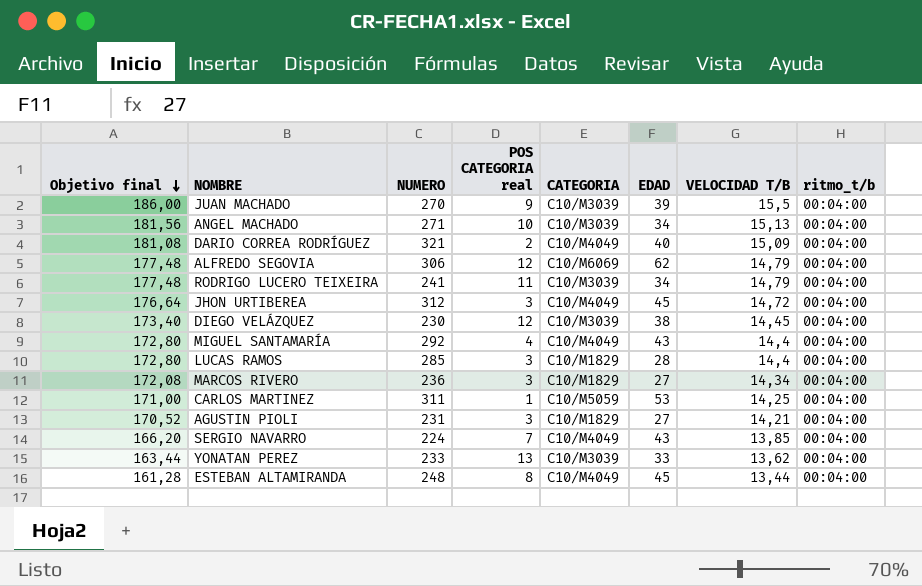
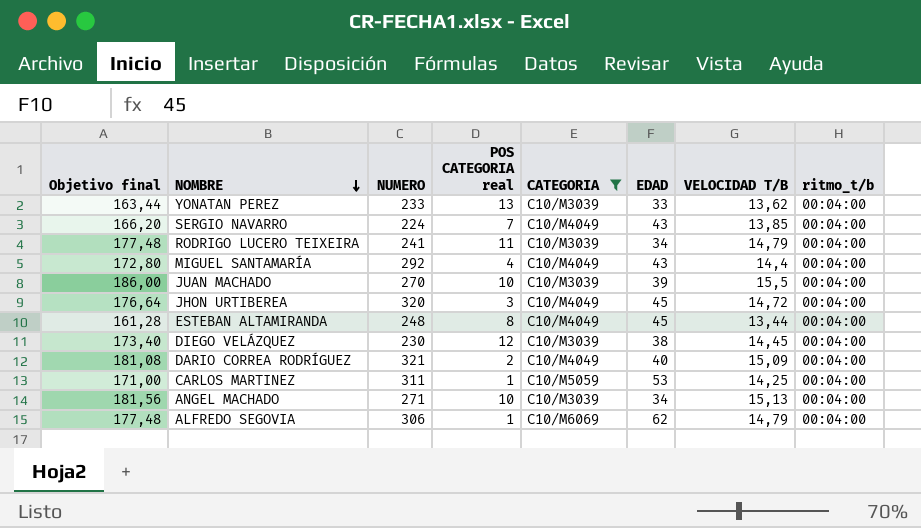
filter: none -> CATEGORIA != C10/M1829
row order: Objetivo final descending -> NOMBRE descending
JUAN MACHADO | POS CATEGORIA real: 9 -> 10
JHON URTIBEREA | NUMERO: 312 -> 320
ALFREDO SEGOVIA | POS CATEGORIA real: 12 -> 1

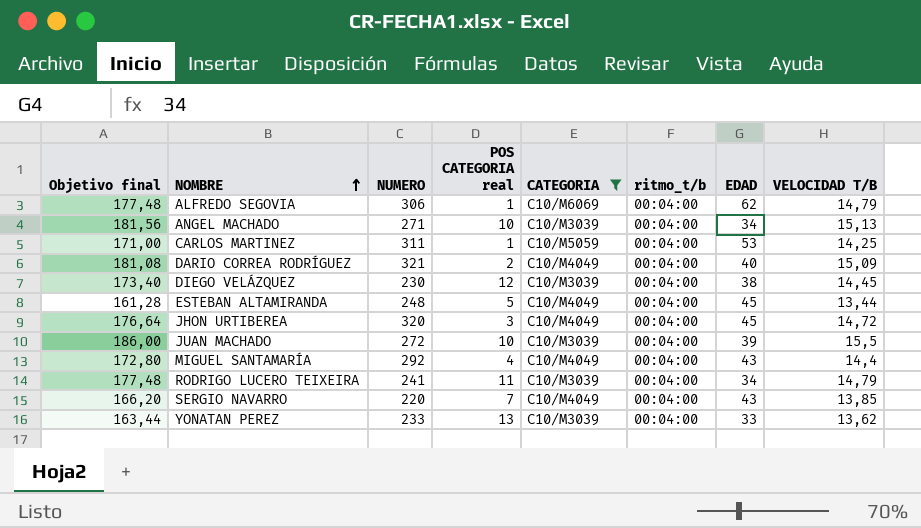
row order: NOMBRE descending -> NOMBRE ascending
column ritmo_t/b | position: 8 -> 6
ESTEBAN ALTAMIRANDA | POS CATEGORIA real: 8 -> 5
JUAN MACHADO | NUMERO: 270 -> 272
SERGIO NAVARRO | NUMERO: 224 -> 220

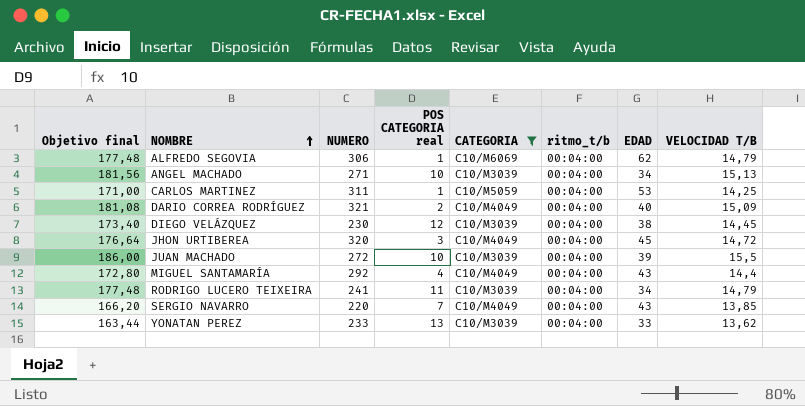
row ESTEBAN ALTAMIRANDA: 161,28 | 248 | 5 | C10/M4049 | 00:04:00 | 45 | 13,44 -> none

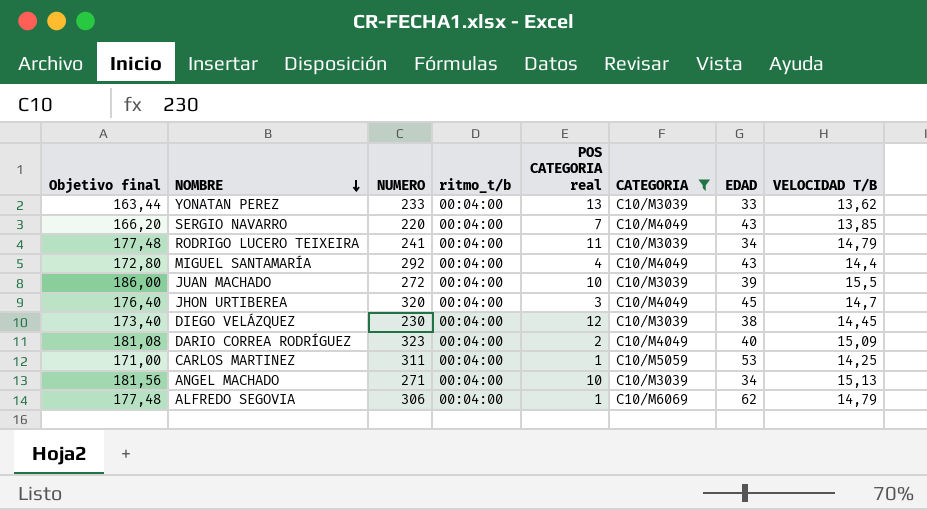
row order: NOMBRE ascending -> NOMBRE descending
column ritmo_t/b | position: 6 -> 4
JHON URTIBEREA | Objetivo final: 176,64 -> 176,40
JHON URTIBEREA | VELOCIDAD T/B: 14,72 -> 14,7
DARIO CORREA RODRÍGUEZ | NUMERO: 321 -> 323

